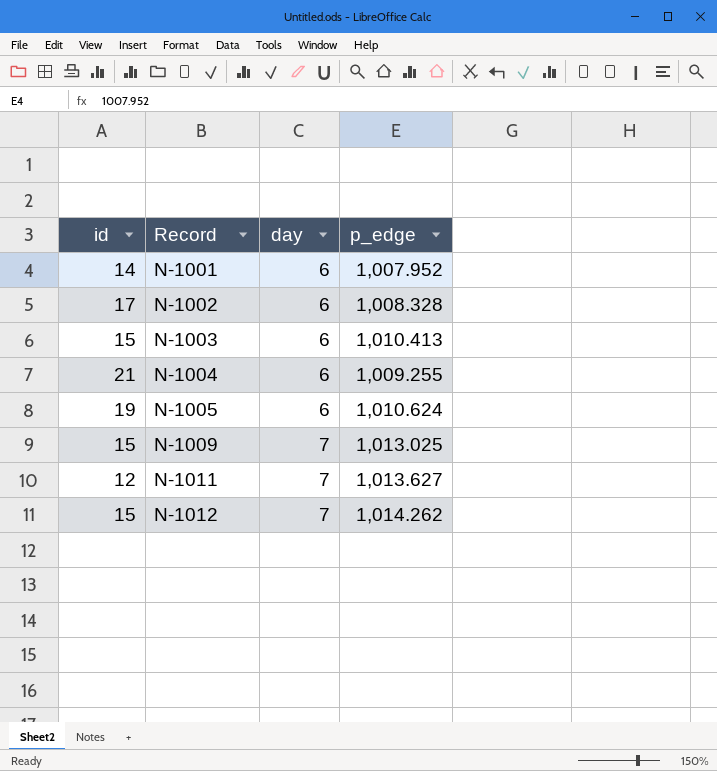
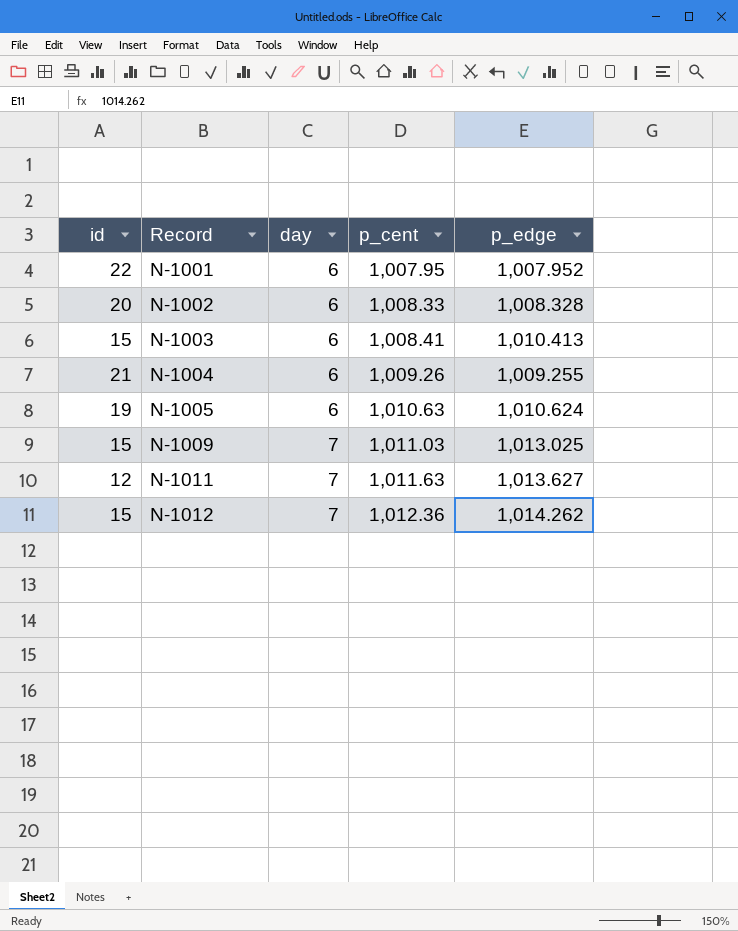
column p_cent | position: none -> 4
N-1001 | id: 14 -> 22
N-1002 | id: 17 -> 20

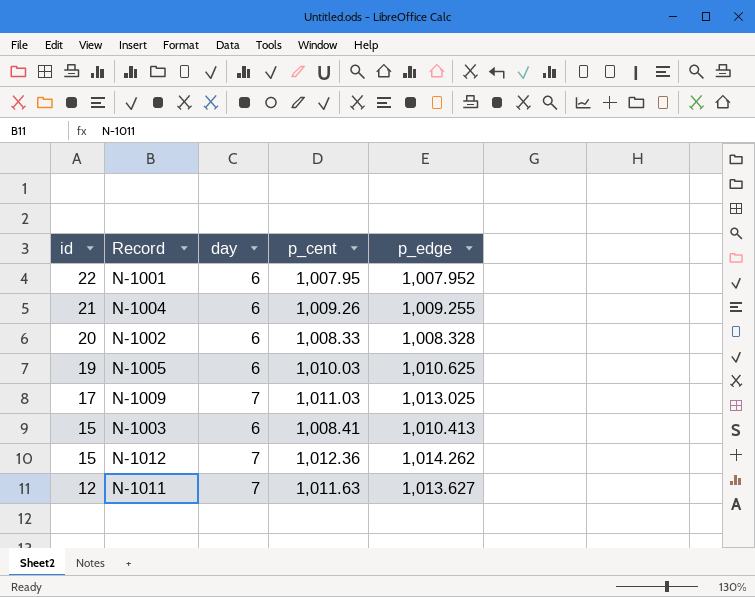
row order: Record ascending -> id descending
N-1005 | p_cent: 1,010.63 -> 1,010.03
N-1005 | p_edge: 1,010.624 -> 1,010.625
N-1009 | id: 15 -> 17

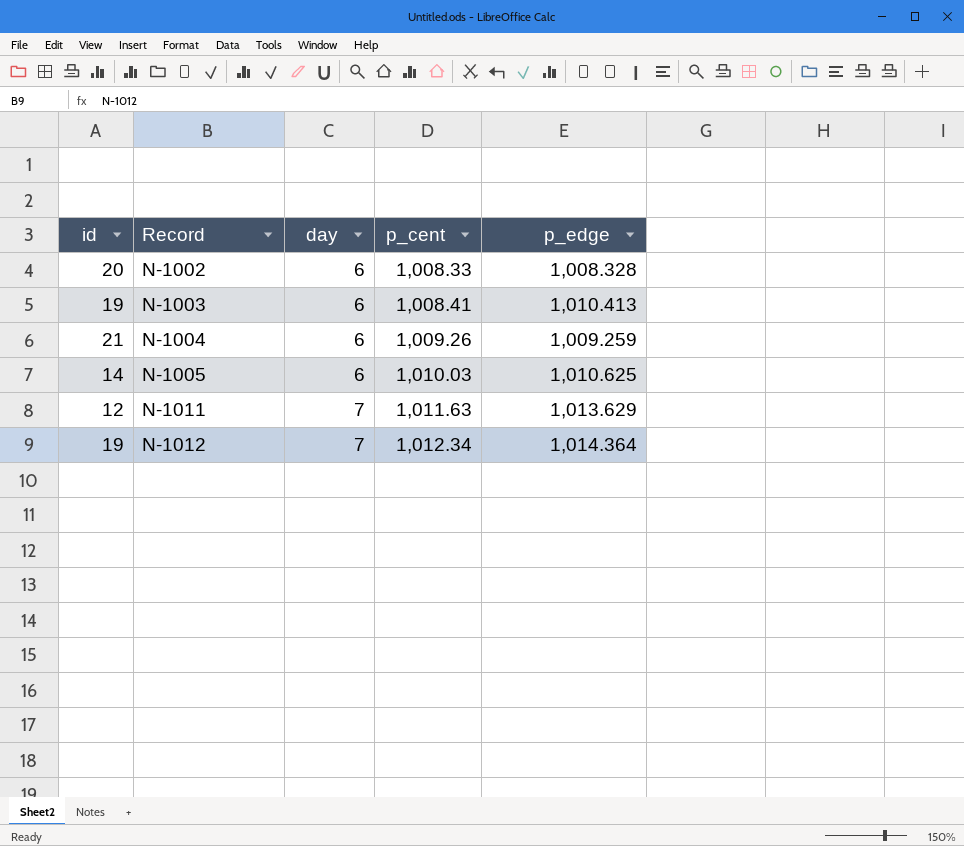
row order: id descending -> Record ascending
row N-1001: 22 | 6 | 1,007.95 | 1,007.952 -> none
row N-1009: 17 | 7 | 1,011.03 | 1,013.025 -> none
N-1003 | id: 15 -> 19
N-1004 | p_edge: 1,009.255 -> 1,009.259
N-1005 | id: 19 -> 14
N-1011 | p_edge: 1,013.627 -> 1,013.629
N-1012 | id: 15 -> 19
N-1012 | p_cent: 1,012.36 -> 1,012.34
N-1012 | p_edge: 1,014.262 -> 1,014.364

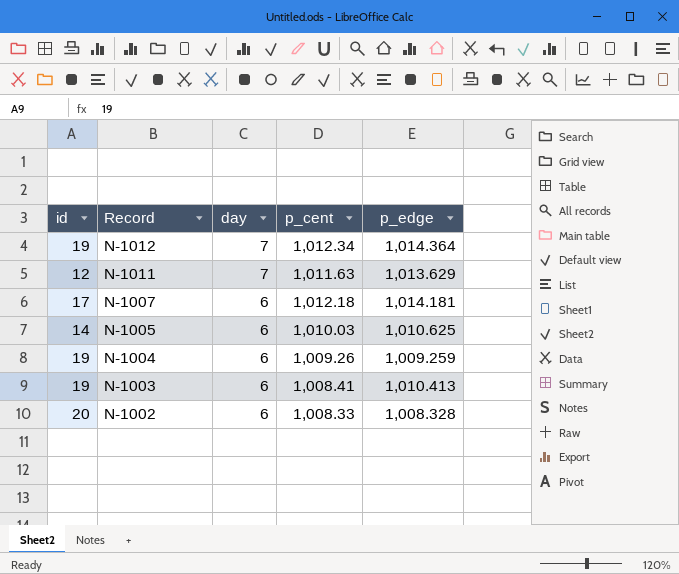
row order: Record ascending -> Record descending
row N-1007: none -> 17 | 6 | 1,012.18 | 1,014.181
N-1004 | id: 21 -> 19

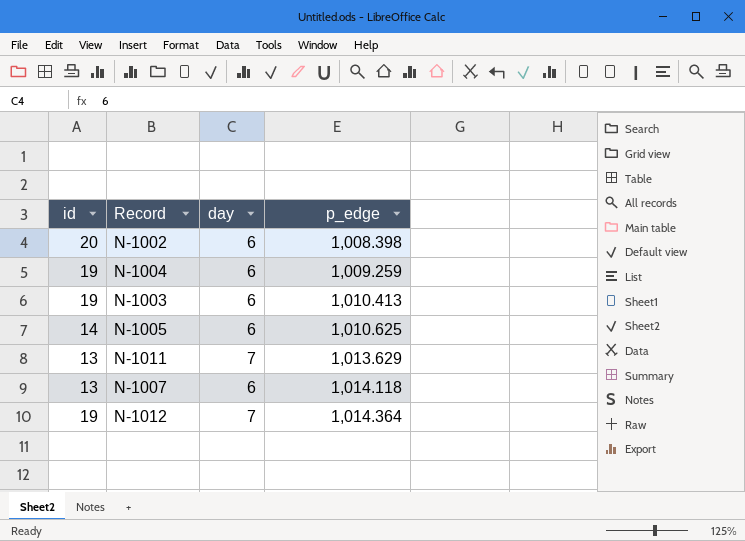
row order: Record descending -> p_edge ascending
column p_cent | position: 4 -> none
N-1002 | p_edge: 1,008.328 -> 1,008.398
N-1011 | id: 12 -> 13
N-1007 | id: 17 -> 13
N-1007 | p_edge: 1,014.181 -> 1,014.118

